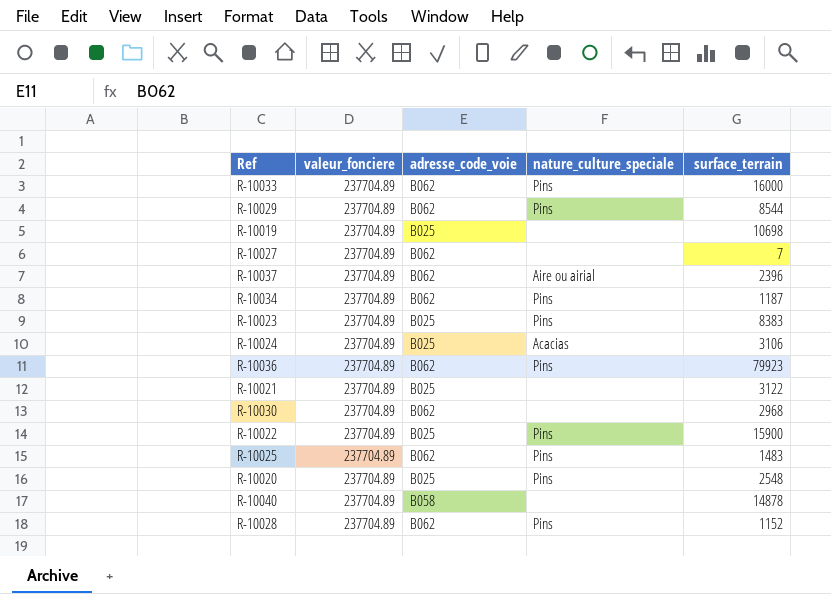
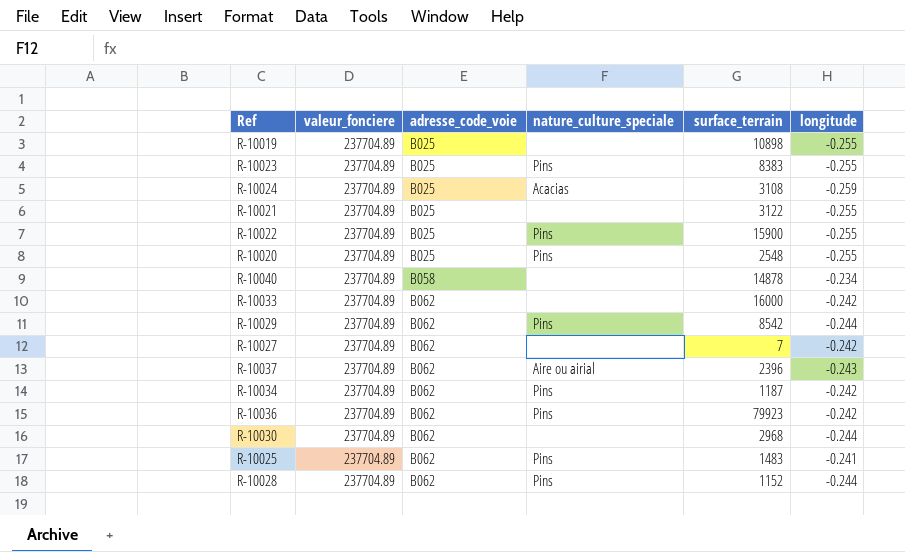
row order: none -> adresse_code_voie ascending
column longitude | position: none -> 6
R-10019 | surface_terrain: 10698 -> 10898
R-10024 | surface_terrain: 3106 -> 3108
R-10033 | nature_culture_speciale: Pins -> none
R-10029 | surface_terrain: 8544 -> 8542

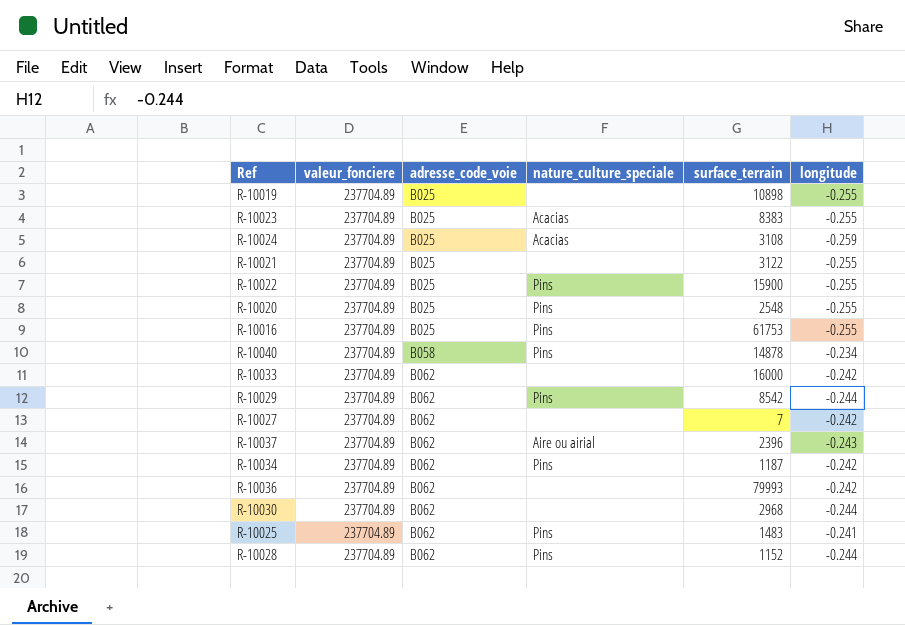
R-10023 | nature_culture_speciale: Pins -> Acacias
row R-10016: none -> 237704.89 | B025 | Pins | 61753 | -0.255
R-10040 | nature_culture_speciale: none -> Pins
R-10036 | nature_culture_speciale: Pins -> none
R-10036 | surface_terrain: 79923 -> 79993

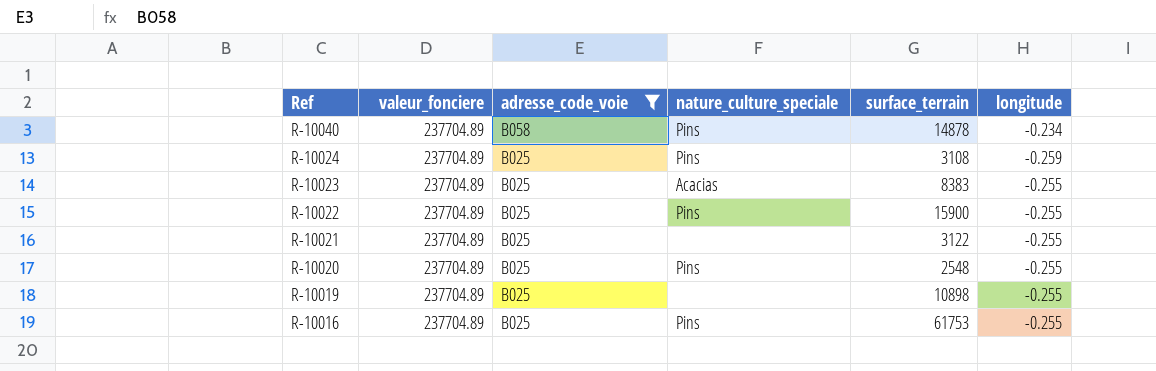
filter: none -> adresse_code_voie != B062
row order: adresse_code_voie ascending -> Ref descending
R-10024 | nature_culture_speciale: Acacias -> Pins

